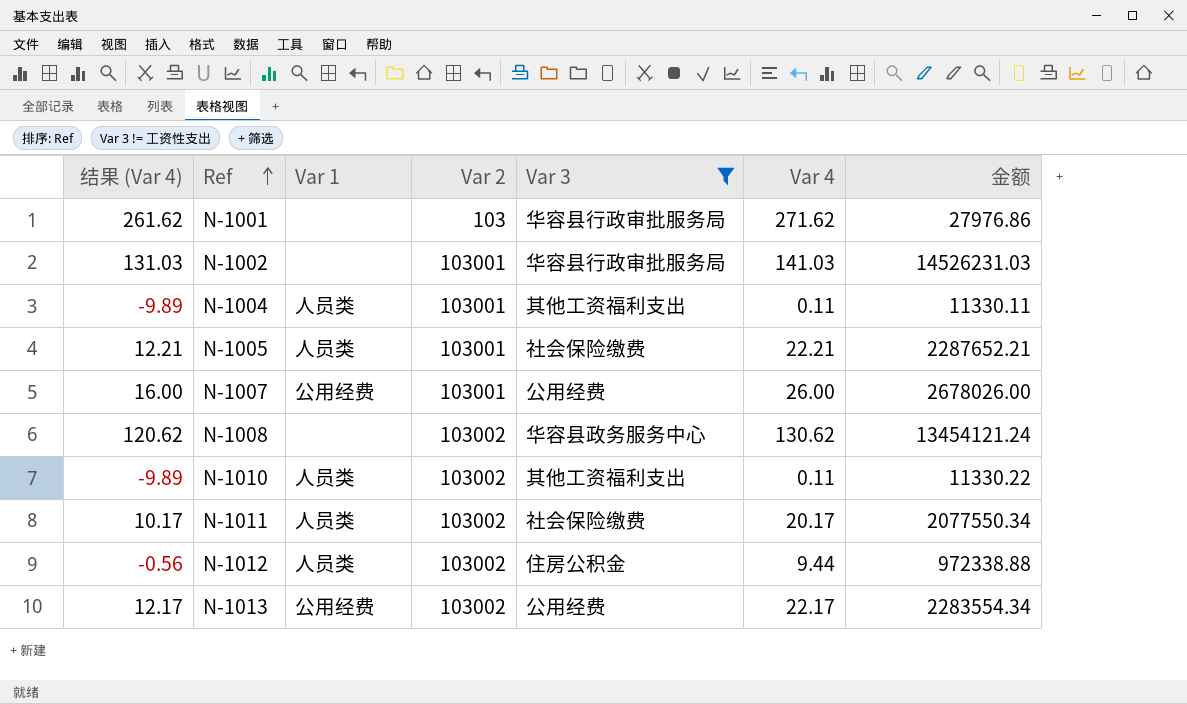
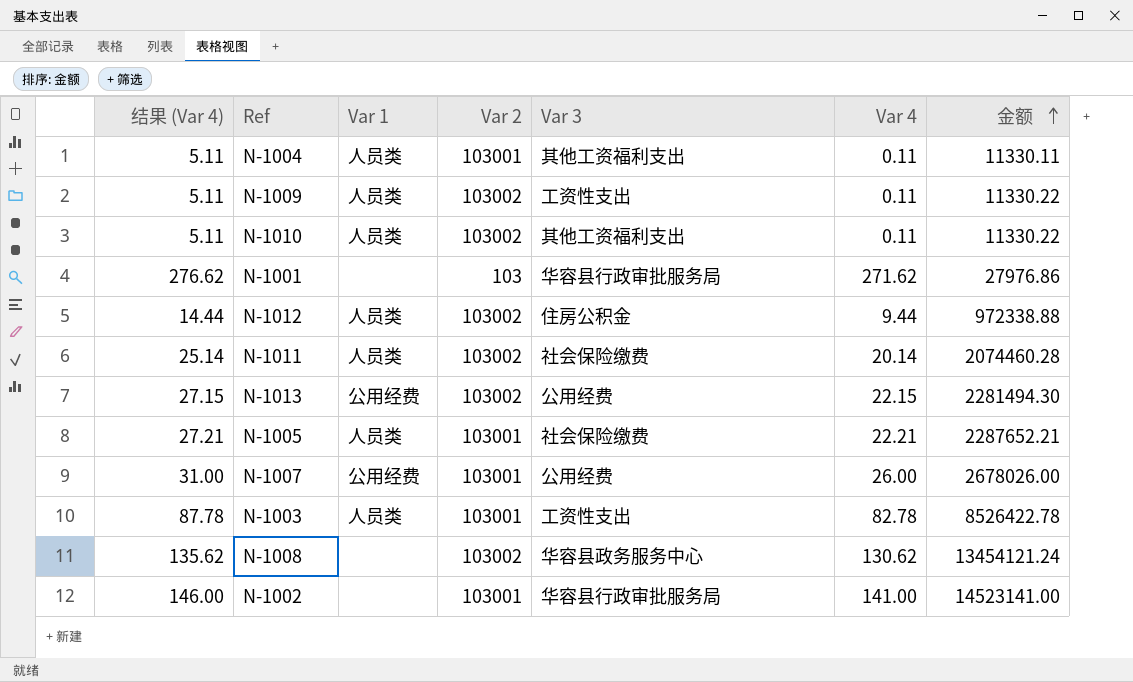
filter: Var 3 != 工资性支出 -> none
row order: Ref ascending -> 金额 ascending
column 结果 (Var 4) | formula: [Var 4] - 10 -> [Var 4] + 5
N-1011 | Var 4: 20.17 -> 20.14
N-1011 | 金额: 2077550.34 -> 2074460.28
N-1013 | Var 4: 22.17 -> 22.15
N-1013 | 金额: 2283554.34 -> 2281494.30
N-1002 | Var 4: 141.03 -> 141.00
N-1002 | 金额: 14526231.03 -> 14523141.00

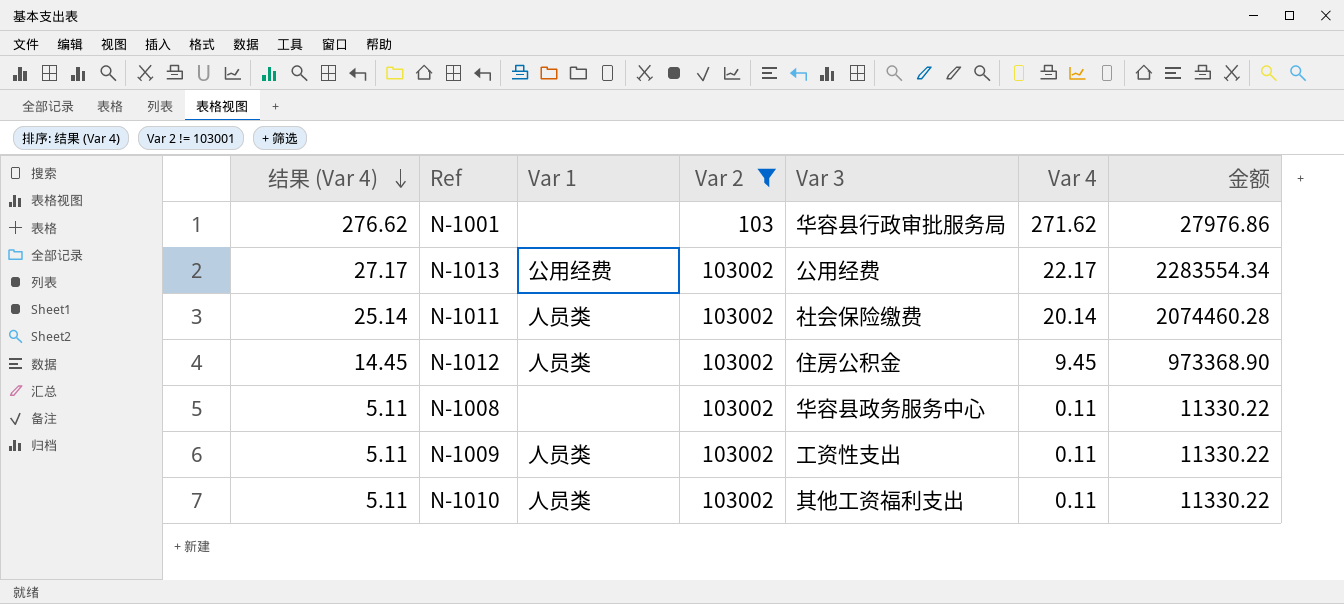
filter: none -> Var 2 != 103001
row order: 金额 ascending -> 结果 (Var 4) descending
N-1013 | 结果 (Var 4): 27.15 -> 27.17
N-1013 | Var 4: 22.15 -> 22.17
N-1013 | 金额: 2281494.30 -> 2283554.34
N-1012 | 结果 (Var 4): 14.44 -> 14.45
N-1012 | Var 4: 9.44 -> 9.45
N-1012 | 金额: 972338.88 -> 973368.90
N-1008 | 结果 (Var 4): 135.62 -> 5.11
N-1008 | Var 4: 130.62 -> 0.11
N-1008 | 金额: 13454121.24 -> 11330.22

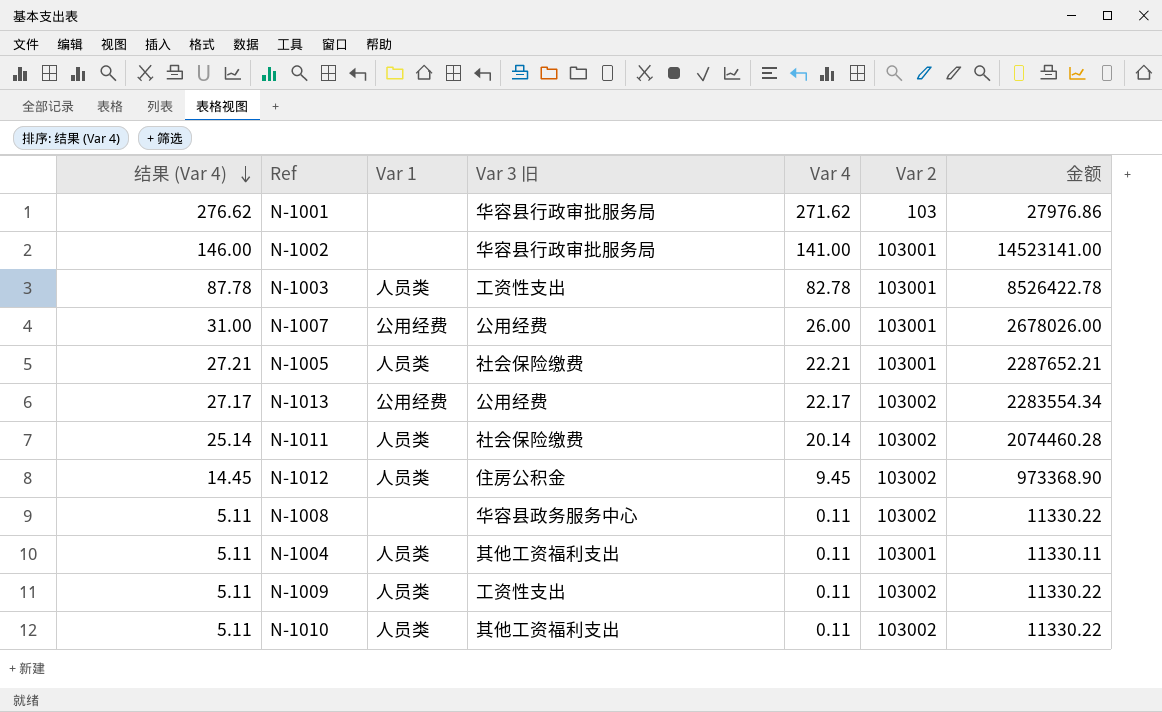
filter: Var 2 != 103001 -> none
column name: Var 3 -> Var 3 旧
column Var 2 | position: 4 -> 6

